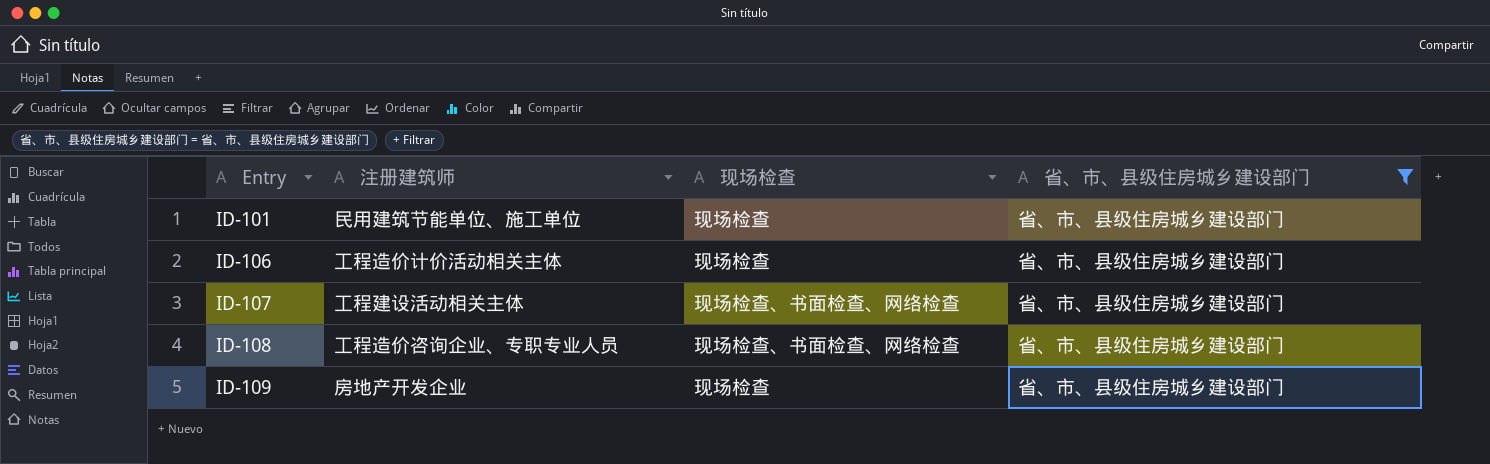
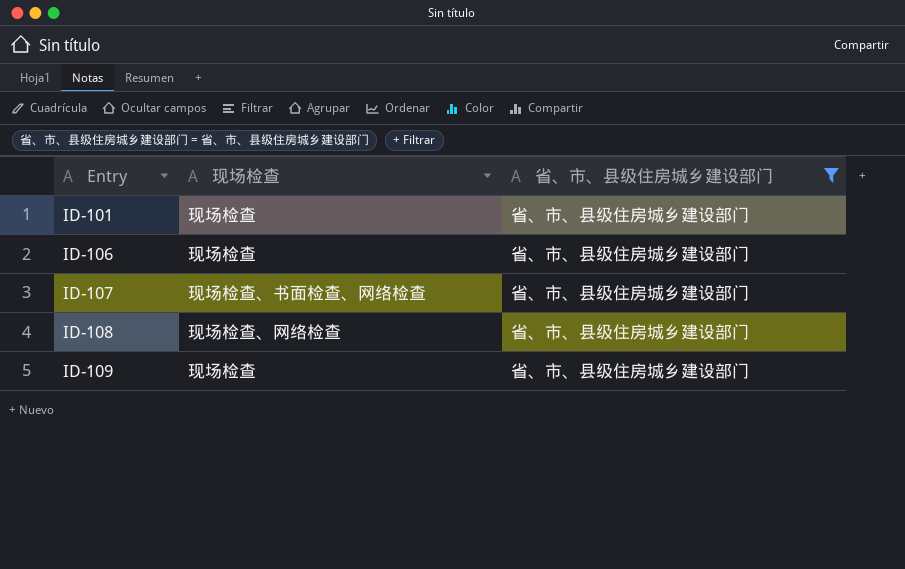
column 注册建筑师 | position: 2 -> none
ID-108 | 现场检查: 现场检查、书面检查、网络检查 -> 现场检查、网络检查

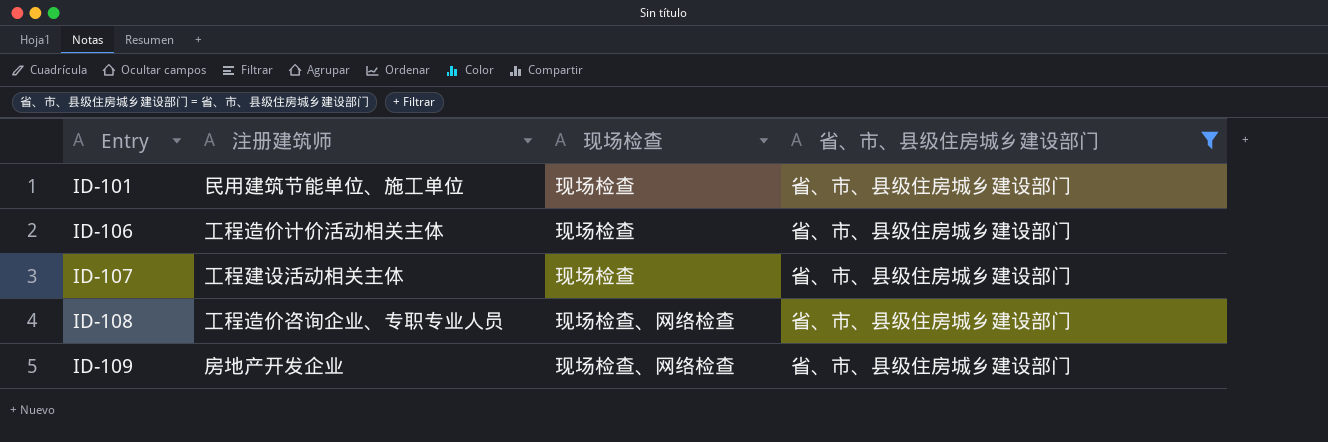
column 注册建筑师 | position: none -> 2
ID-107 | 现场检查: 现场检查、书面检查、网络检查 -> 现场检查
ID-109 | 现场检查: 现场检查 -> 现场检查、网络检查

